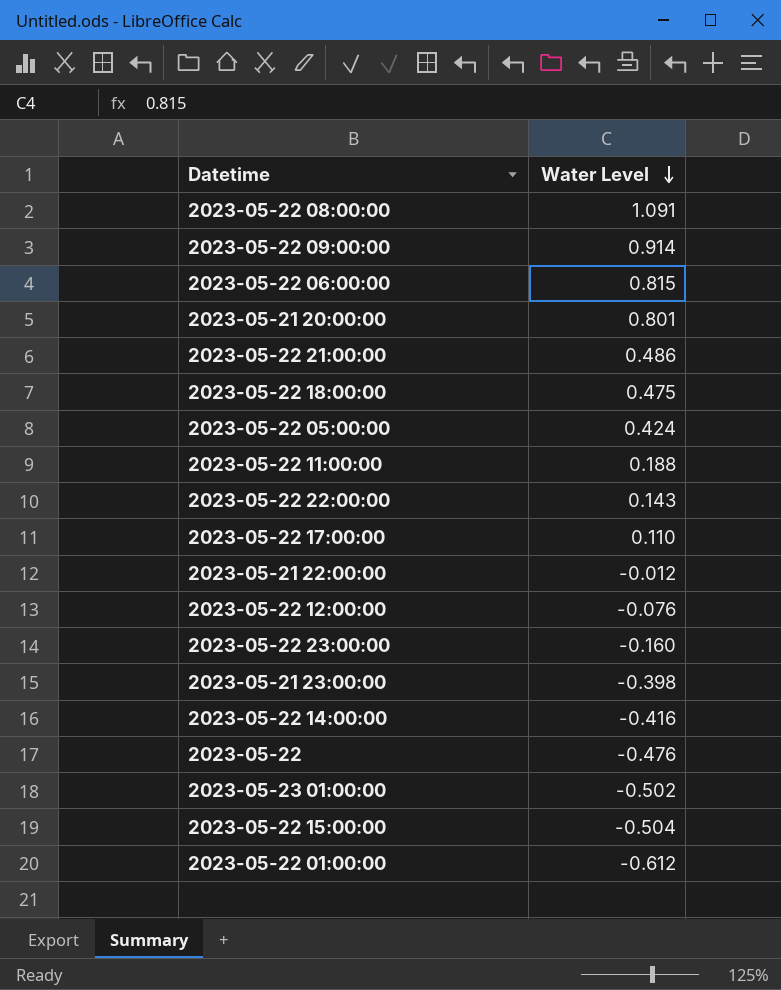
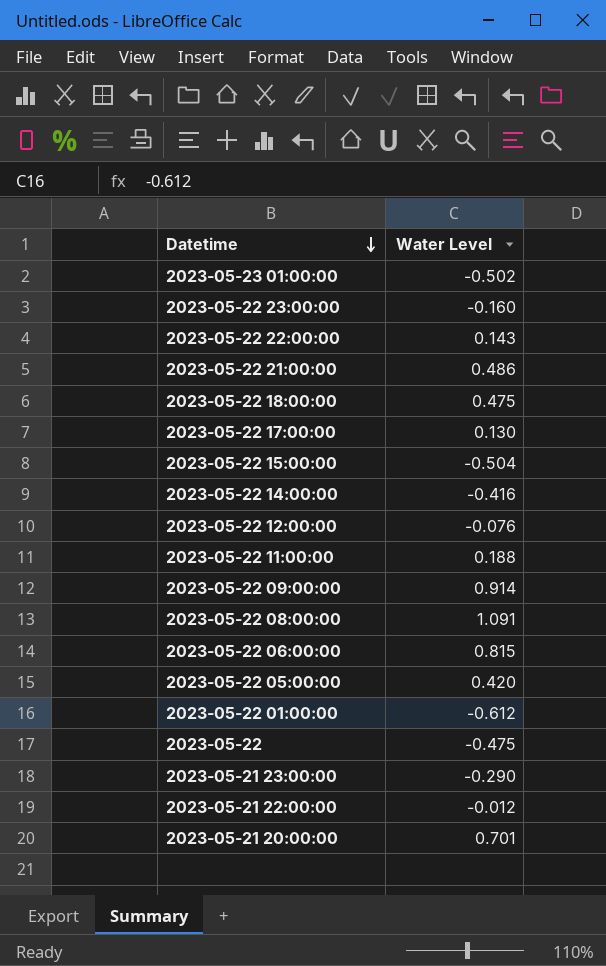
row order: Water Level descending -> Datetime descending
2023-05-22 17:00:00 | Water Level: 0.110 -> 0.130
2023-05-22 05:00:00 | Water Level: 0.424 -> 0.420
2023-05-22 | Water Level: -0.476 -> -0.475
2023-05-21 23:00:00 | Water Level: -0.398 -> -0.290
2023-05-21 20:00:00 | Water Level: 0.801 -> 0.701

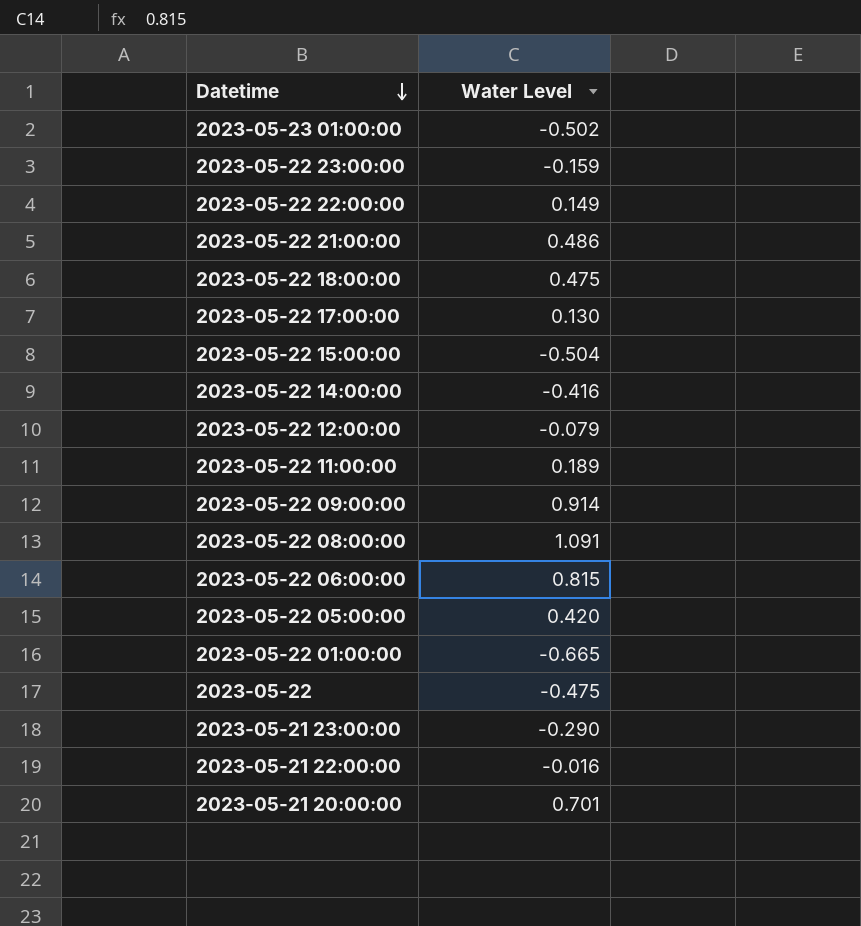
2023-05-22 23:00:00 | Water Level: -0.160 -> -0.159
2023-05-22 22:00:00 | Water Level: 0.143 -> 0.149
2023-05-22 12:00:00 | Water Level: -0.076 -> -0.079
2023-05-22 11:00:00 | Water Level: 0.188 -> 0.189
2023-05-22 01:00:00 | Water Level: -0.612 -> -0.665
2023-05-21 22:00:00 | Water Level: -0.012 -> -0.016

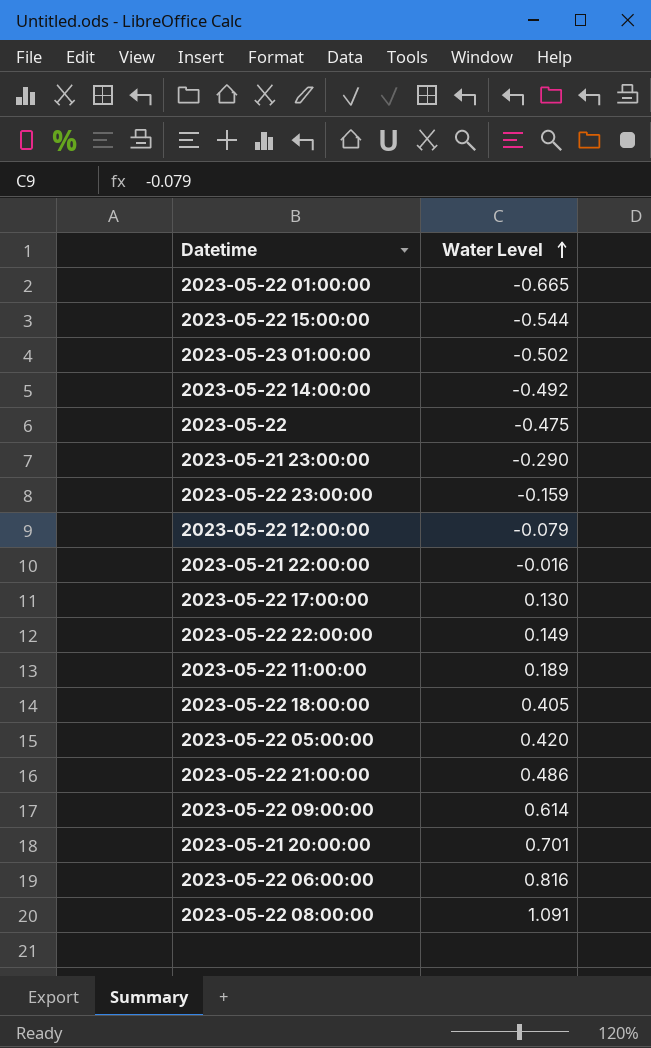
row order: Datetime descending -> Water Level ascending
2023-05-22 15:00:00 | Water Level: -0.504 -> -0.544
2023-05-22 14:00:00 | Water Level: -0.416 -> -0.492
2023-05-22 18:00:00 | Water Level: 0.475 -> 0.405
2023-05-22 09:00:00 | Water Level: 0.914 -> 0.614
2023-05-22 06:00:00 | Water Level: 0.815 -> 0.816

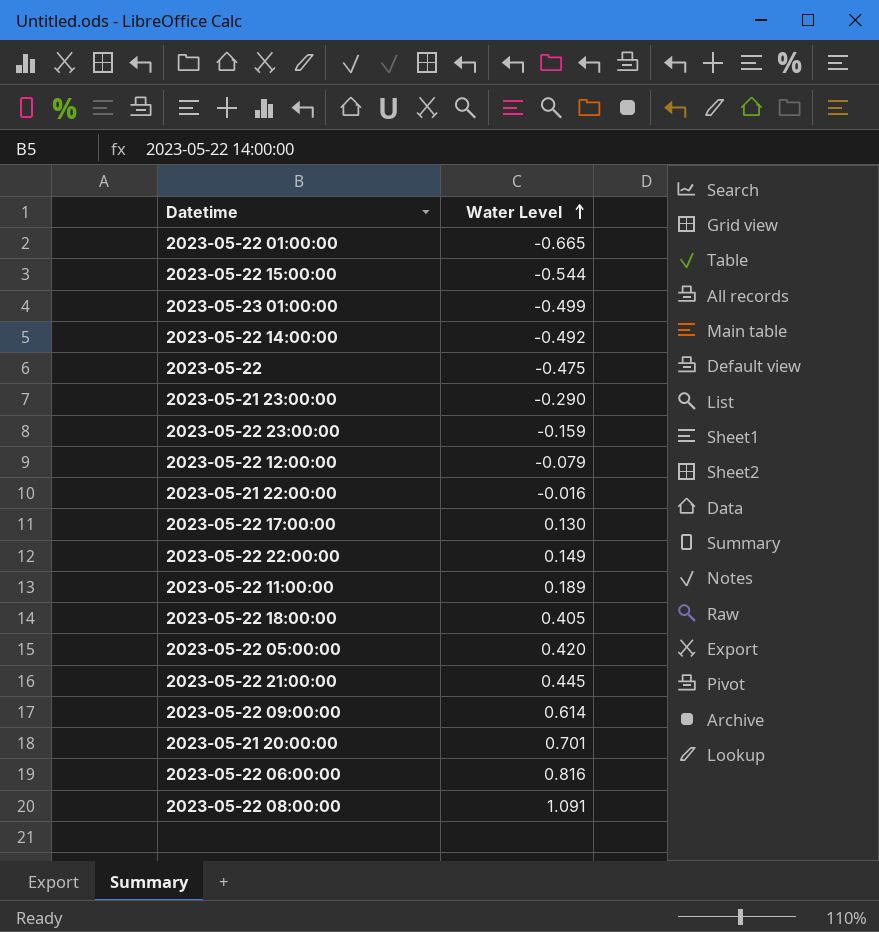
2023-05-23 01:00:00 | Water Level: -0.502 -> -0.499
2023-05-22 21:00:00 | Water Level: 0.486 -> 0.445

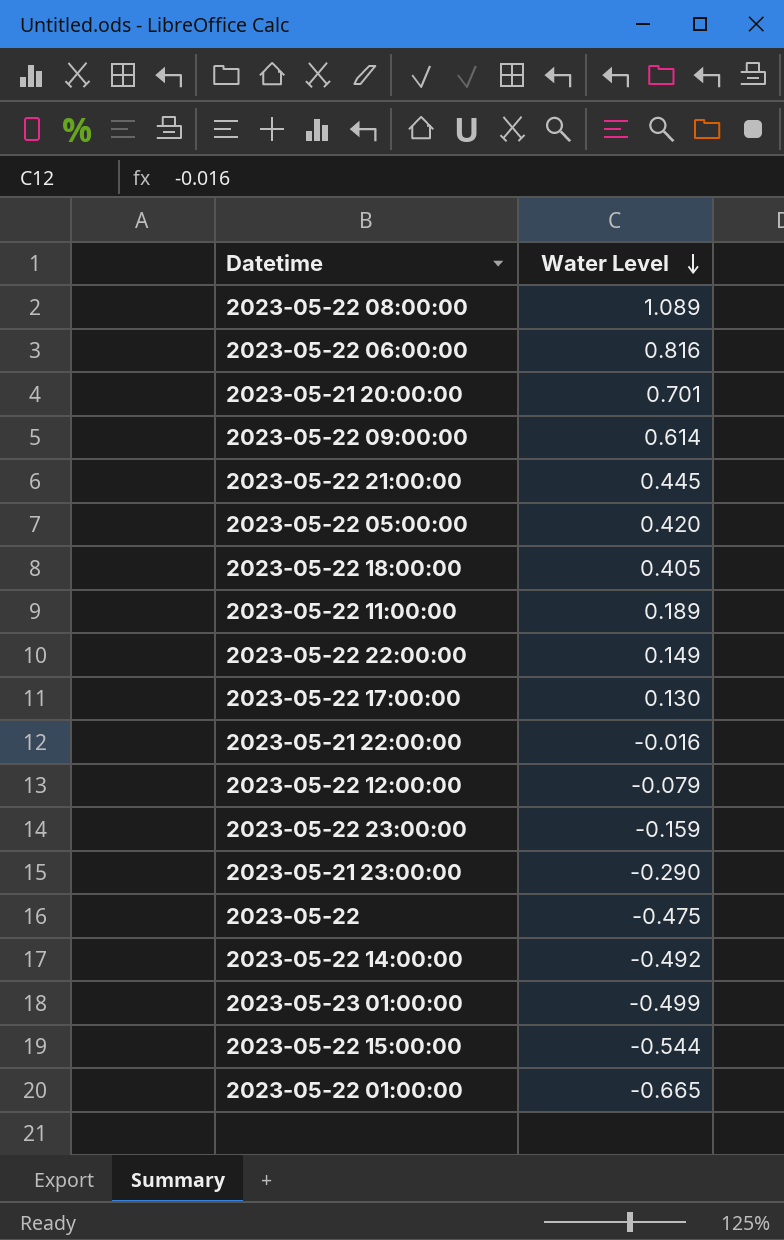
row order: Water Level ascending -> Water Level descending
2023-05-22 08:00:00 | Water Level: 1.091 -> 1.089

